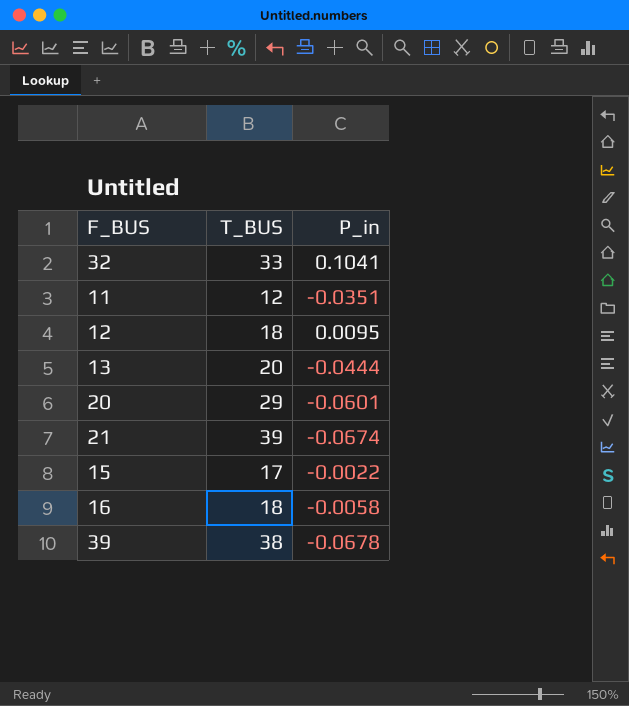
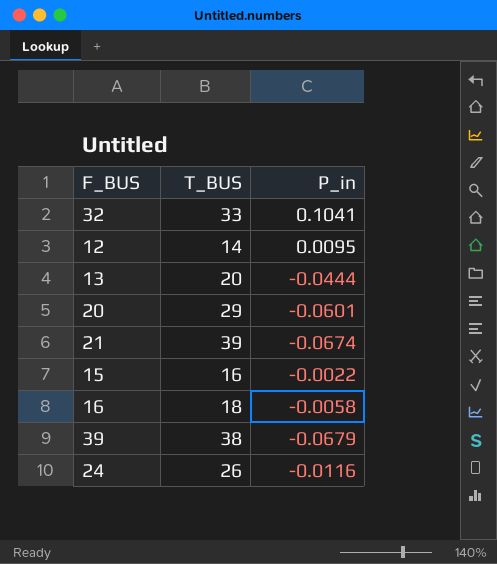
row 11: 12 | -0.0351 -> none
12 | T_BUS: 18 -> 14
15 | T_BUS: 17 -> 16
39 | P_in: -0.0678 -> -0.0679
row 24: none -> 26 | -0.0116

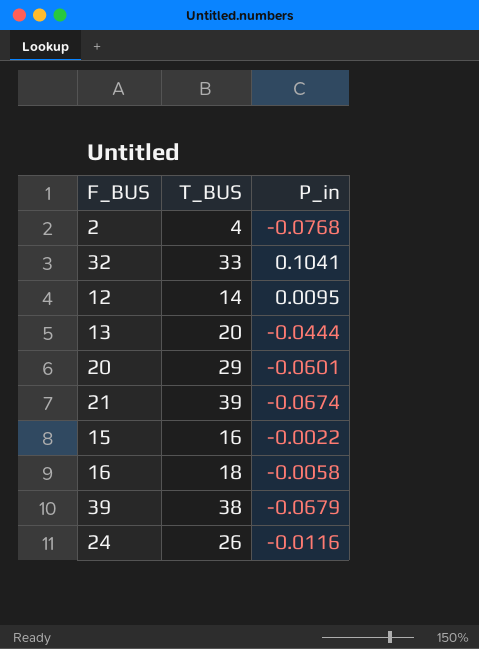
row 2: none -> 4 | -0.0768

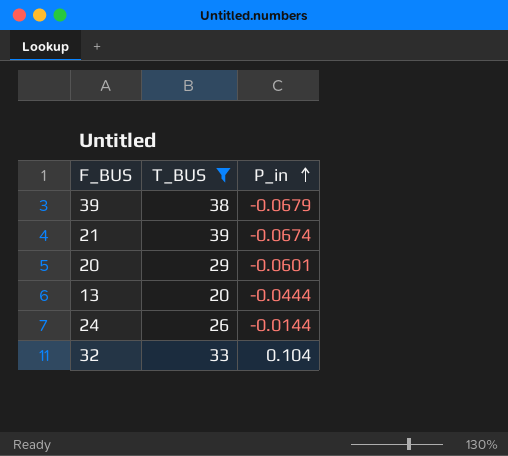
filter: none -> T_BUS >= 20
row order: none -> P_in ascending
24 | P_in: -0.0116 -> -0.0144
32 | P_in: 0.1041 -> 0.104

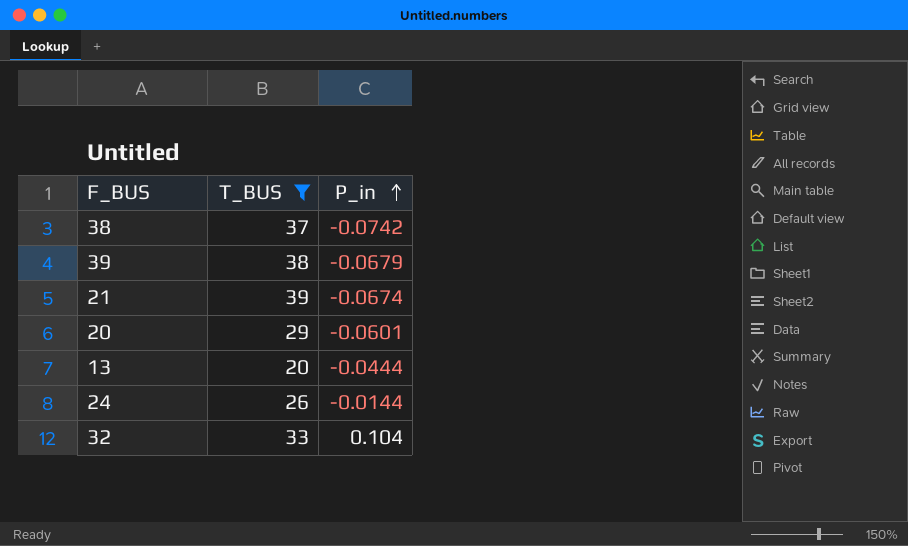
row 38: none -> 37 | -0.0742

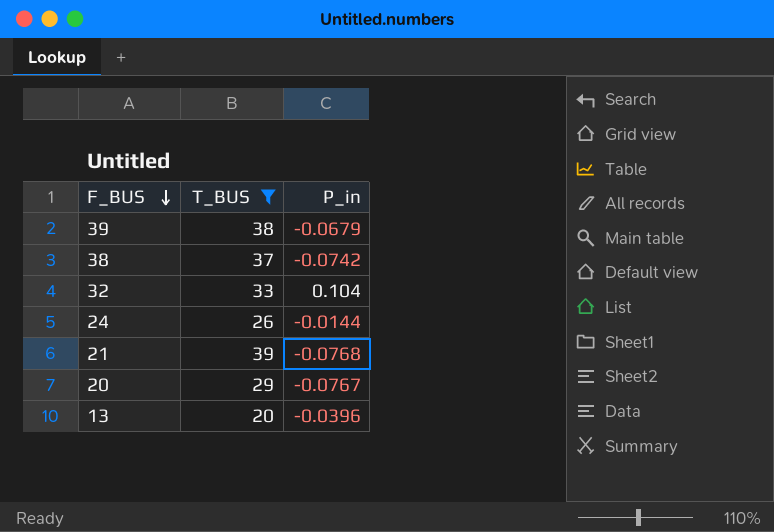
row order: P_in ascending -> F_BUS descending
21 | P_in: -0.0674 -> -0.0768
20 | P_in: -0.0601 -> -0.0767
13 | P_in: -0.0444 -> -0.0396

